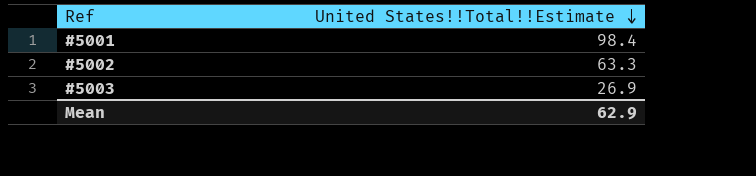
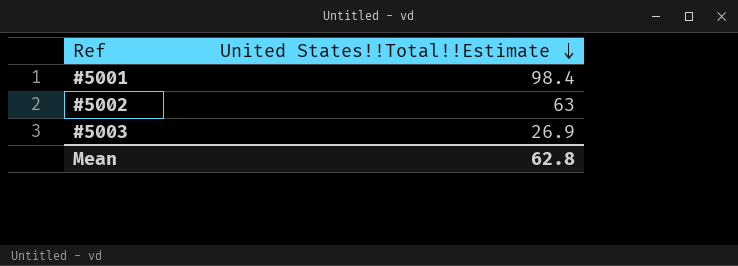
#5002 | United States!!Total!!Estimate: 63.3 -> 63
Mean | United States!!Total!!Estimate: 62.9 -> 62.8

